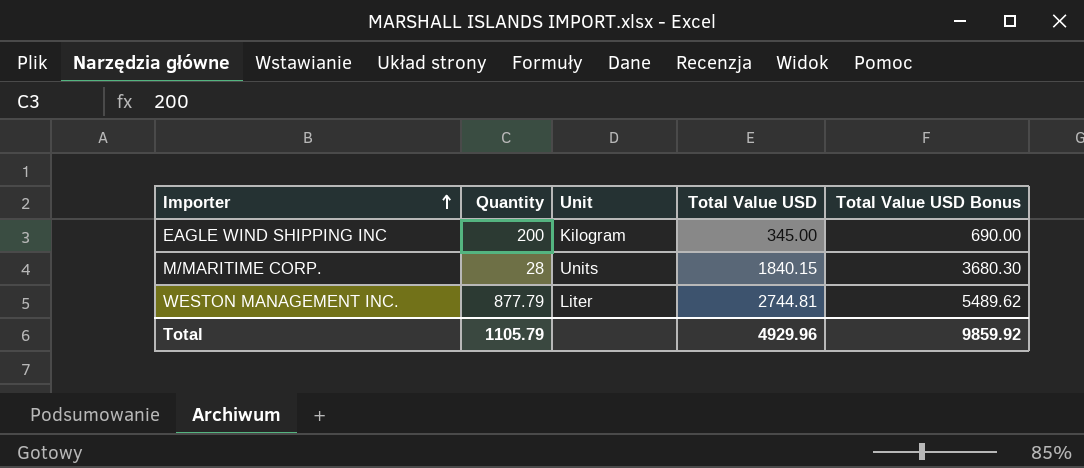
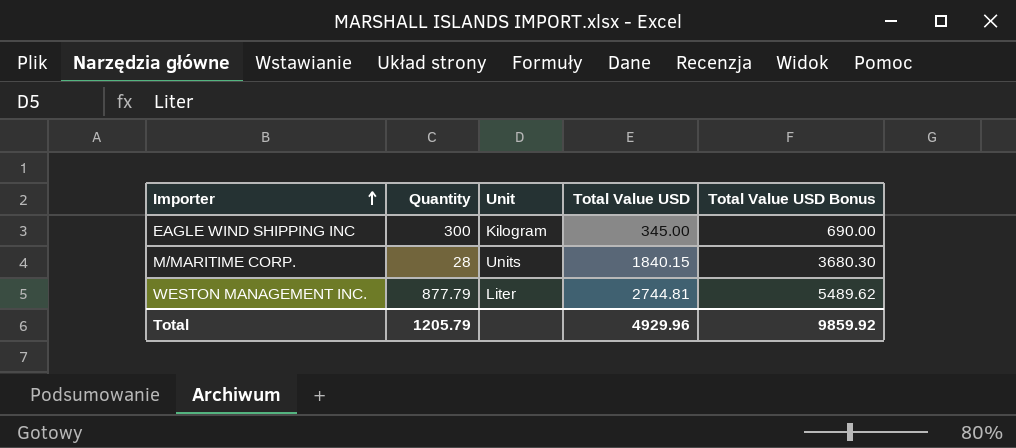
EAGLE WIND SHIPPING INC | Quantity: 200 -> 300
Total | Quantity: 1105.79 -> 1205.79

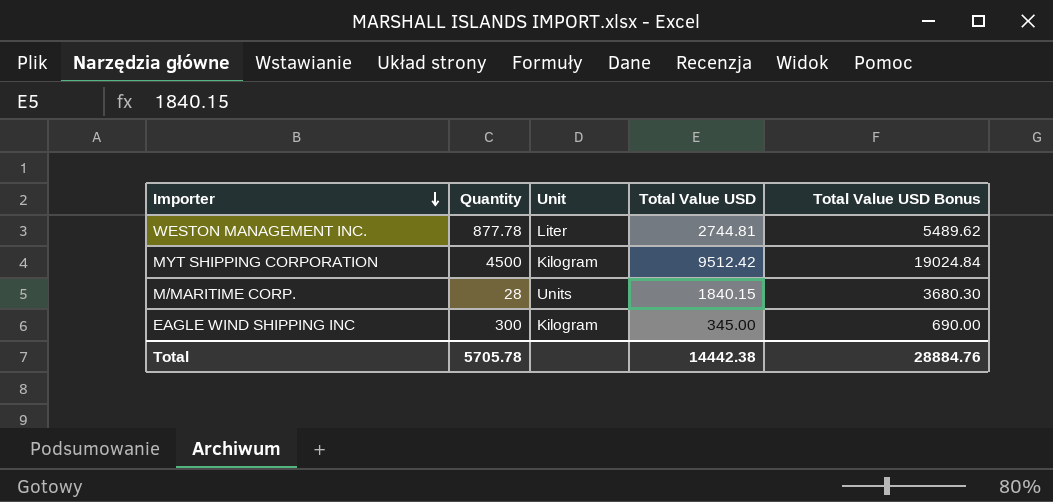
row order: Importer ascending -> Importer descending
WESTON MANAGEMENT INC. | Quantity: 877.79 -> 877.78
row MYT SHIPPING CORPORATION: none -> 4500 | Kilogram | 9512.42 | 19024.84
Total | Quantity: 1205.79 -> 5705.78
Total | Total Value USD: 4929.96 -> 14442.38
Total | Total Value USD Bonus: 9859.92 -> 28884.76

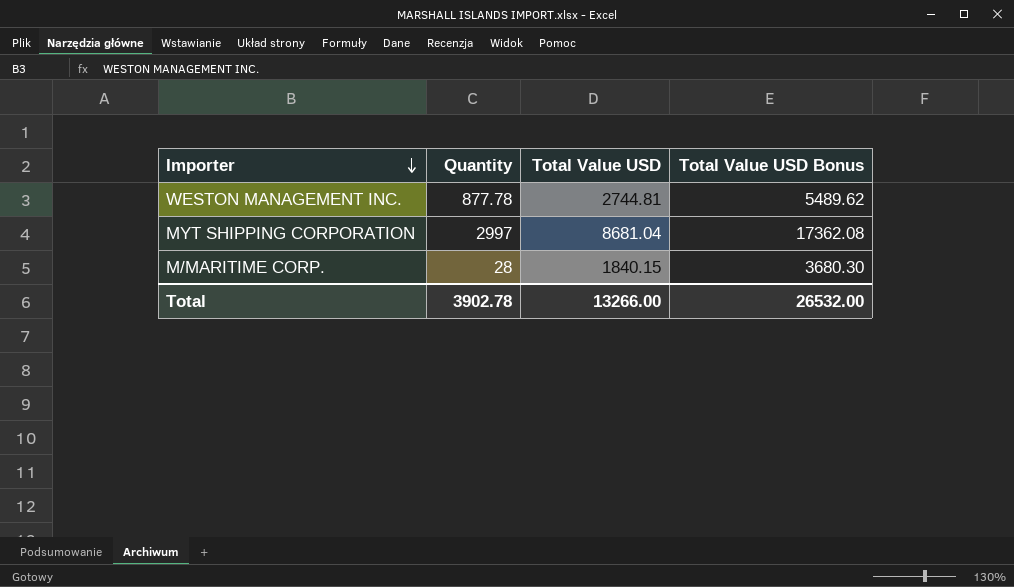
column Unit | position: 3 -> none
row EAGLE WIND SHIPPING INC: 300 | Kilogram | 345.00 | 690.00 -> none
MYT SHIPPING CORPORATION | Quantity: 4500 -> 2997
MYT SHIPPING CORPORATION | Total Value USD: 9512.42 -> 8681.04
MYT SHIPPING CORPORATION | Total Value USD Bonus: 19024.84 -> 17362.08
Total | Quantity: 5705.78 -> 3902.78
Total | Total Value USD: 14442.38 -> 13266.00
Total | Total Value USD Bonus: 28884.76 -> 26532.00

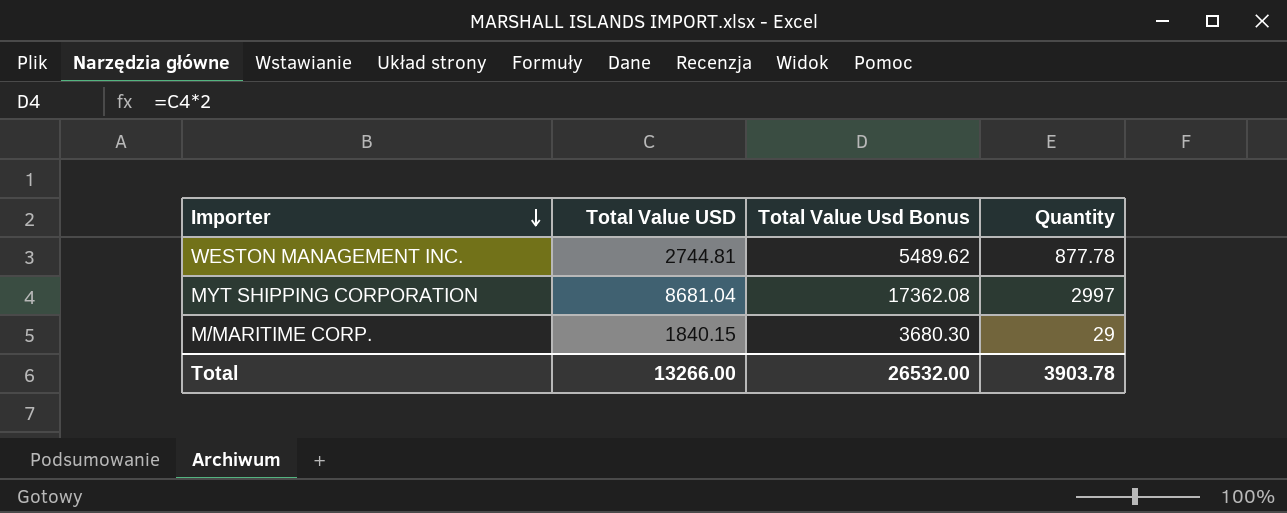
column name: Total Value USD Bonus -> Total Value Usd Bonus
column Quantity | position: 2 -> 4
M/MARITIME CORP. | Quantity: 28 -> 29
Total | Quantity: 3902.78 -> 3903.78

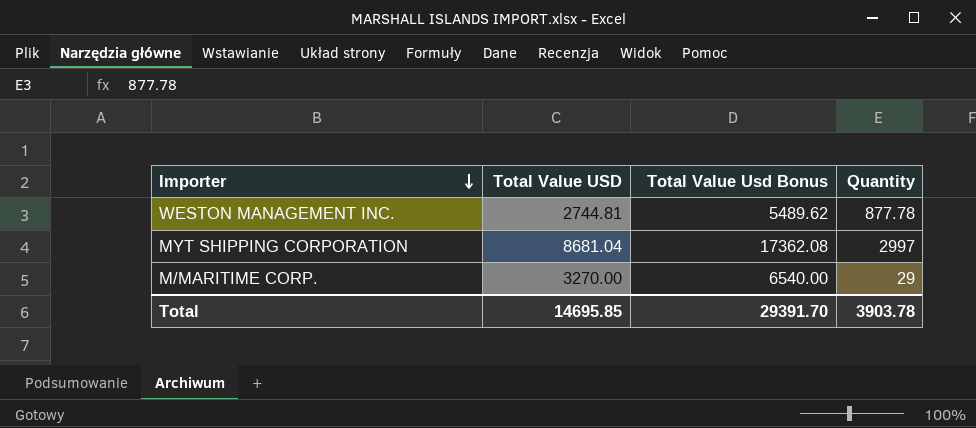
M/MARITIME CORP. | Total Value USD: 1840.15 -> 3270.00
M/MARITIME CORP. | Total Value Usd Bonus: 3680.30 -> 6540.00
Total | Total Value USD: 13266.00 -> 14695.85
Total | Total Value Usd Bonus: 26532.00 -> 29391.70

